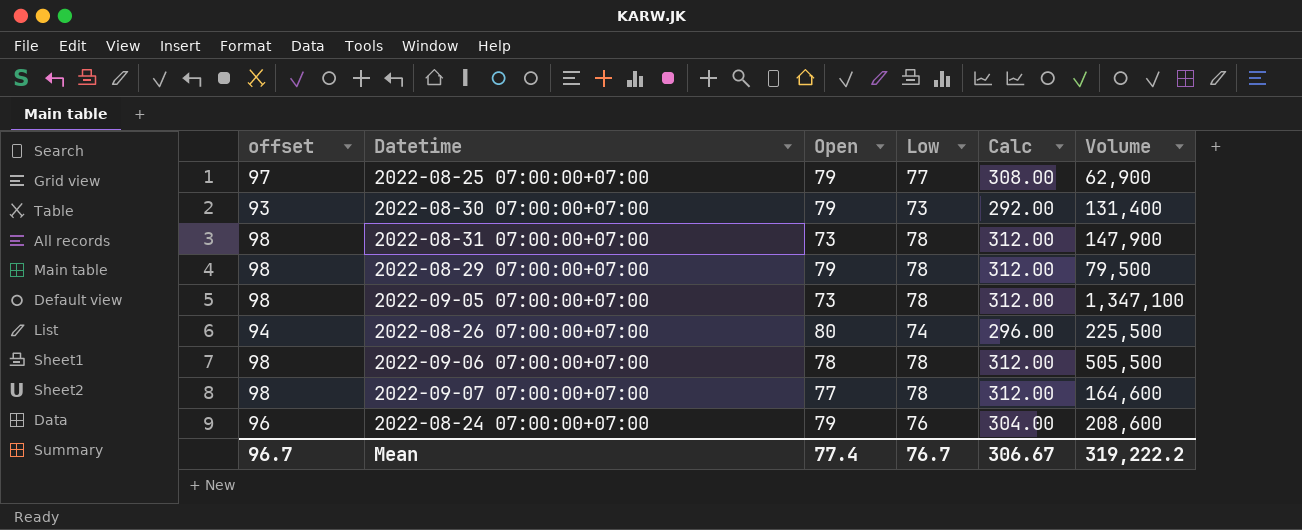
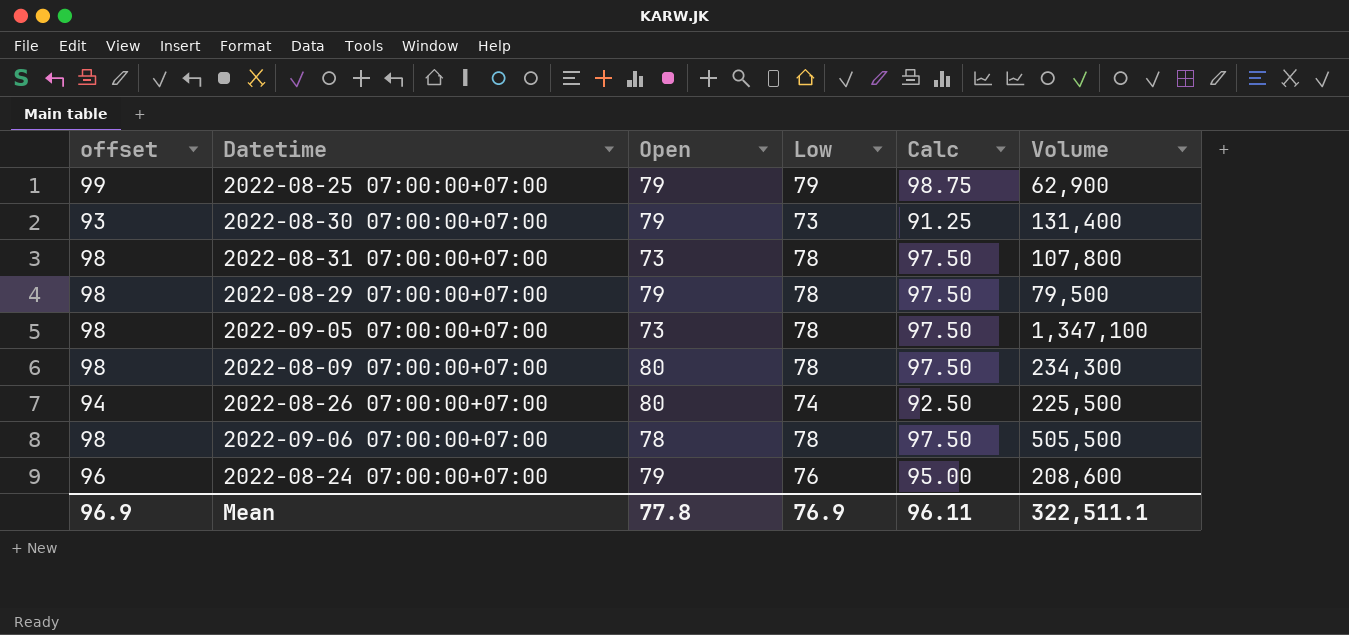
column Calc | formula: [Low] * 4 -> [Low] * 1.25
row 2022-09-07 07:00:00+07:00: 98 | 77 | 78 | 312.00 | 164,600 -> none
2022-08-25 07:00:00+07:00 | offset: 97 -> 99
2022-08-25 07:00:00+07:00 | Low: 77 -> 79
2022-08-31 07:00:00+07:00 | Volume: 147,900 -> 107,800
row 2022-08-09 07:00:00+07:00: none -> 98 | 80 | 78 | 97.50 | 234,300
Mean | offset: 96.7 -> 96.9
Mean | Open: 77.4 -> 77.8
Mean | Low: 76.7 -> 76.9
Mean | Calc: 306.67 -> 96.11
Mean | Volume: 319,222.2 -> 322,511.1

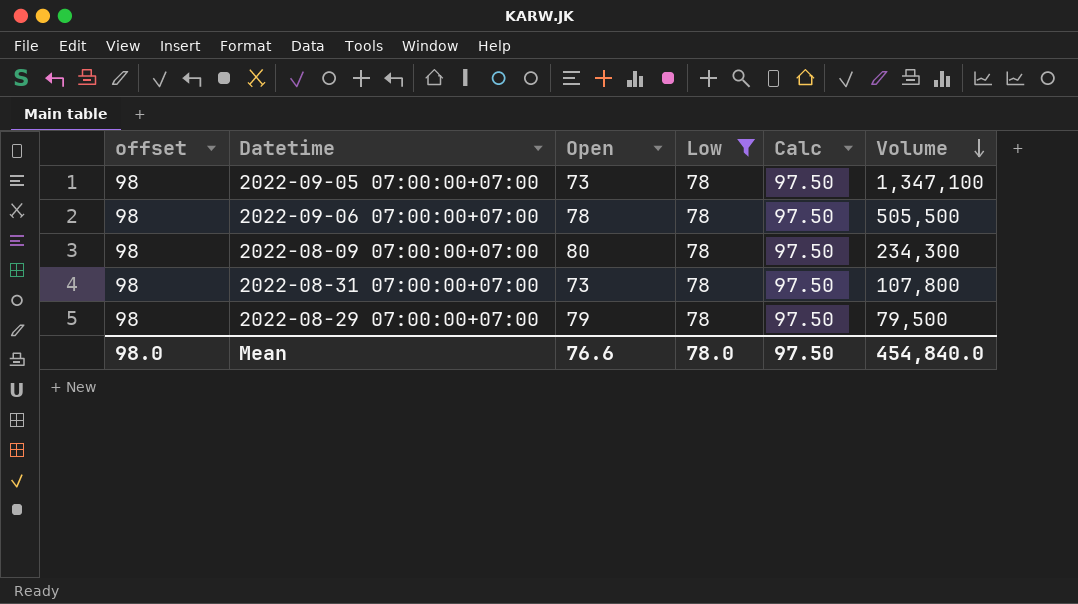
filter: none -> Low = 78
row order: none -> Volume descending
Mean | offset: 96.9 -> 98.0
Mean | Open: 77.8 -> 76.6
Mean | Low: 76.9 -> 78.0
Mean | Calc: 96.11 -> 97.50
Mean | Volume: 322,511.1 -> 454,840.0

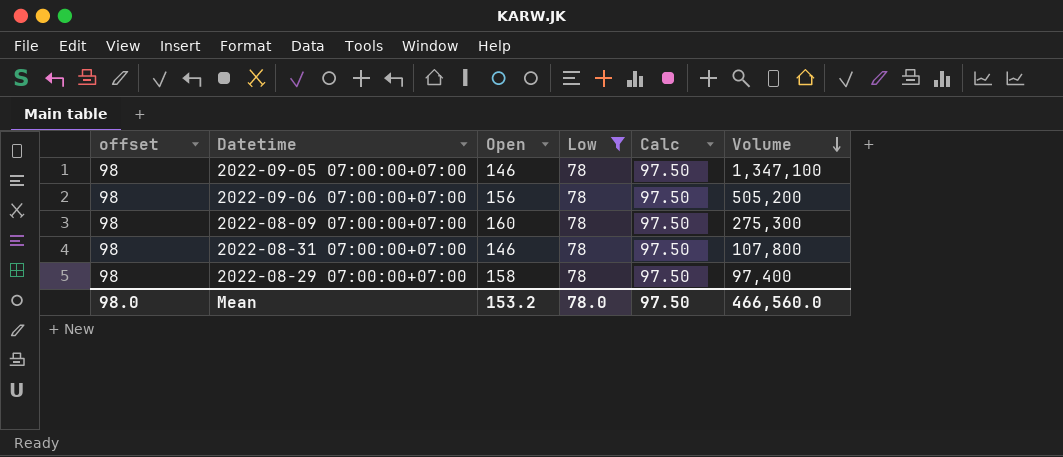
2022-09-05 07:00:00+07:00 | Open: 73 -> 146
2022-09-06 07:00:00+07:00 | Open: 78 -> 156
2022-09-06 07:00:00+07:00 | Volume: 505,500 -> 505,200
2022-08-09 07:00:00+07:00 | Open: 80 -> 160
2022-08-09 07:00:00+07:00 | Volume: 234,300 -> 275,300
2022-08-31 07:00:00+07:00 | Open: 73 -> 146
2022-08-29 07:00:00+07:00 | Open: 79 -> 158
2022-08-29 07:00:00+07:00 | Volume: 79,500 -> 97,400
Mean | Open: 76.6 -> 153.2
Mean | Volume: 454,840.0 -> 466,560.0

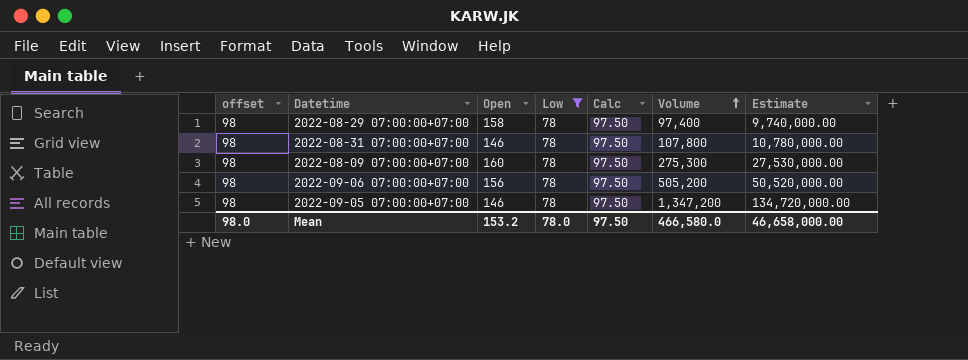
row order: Volume descending -> Volume ascending
column Estimate | formula: none -> [Volume] * 100
2022-09-05 07:00:00+07:00 | Volume: 1,347,100 -> 1,347,200
Mean | Volume: 466,560.0 -> 466,580.0

